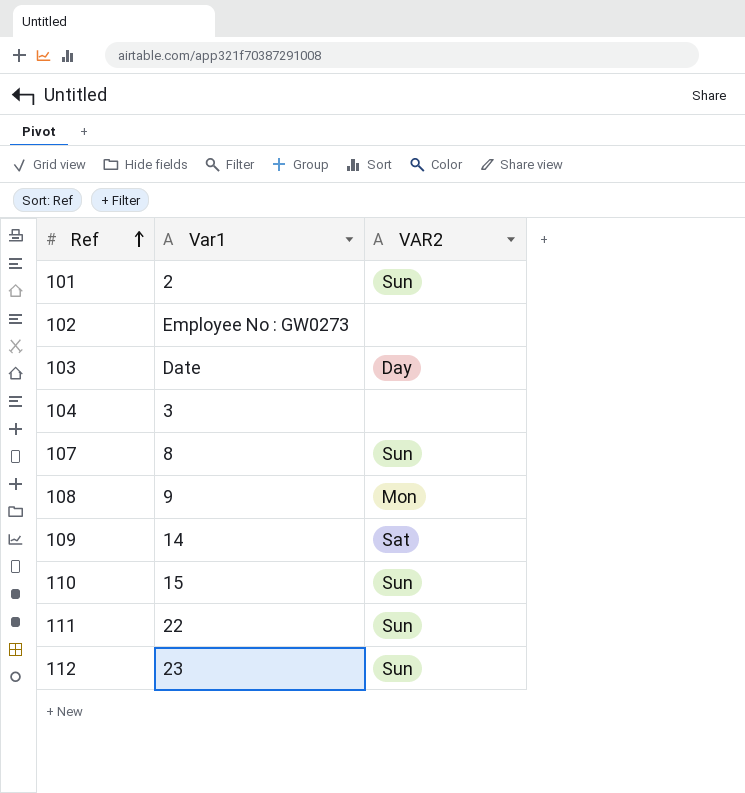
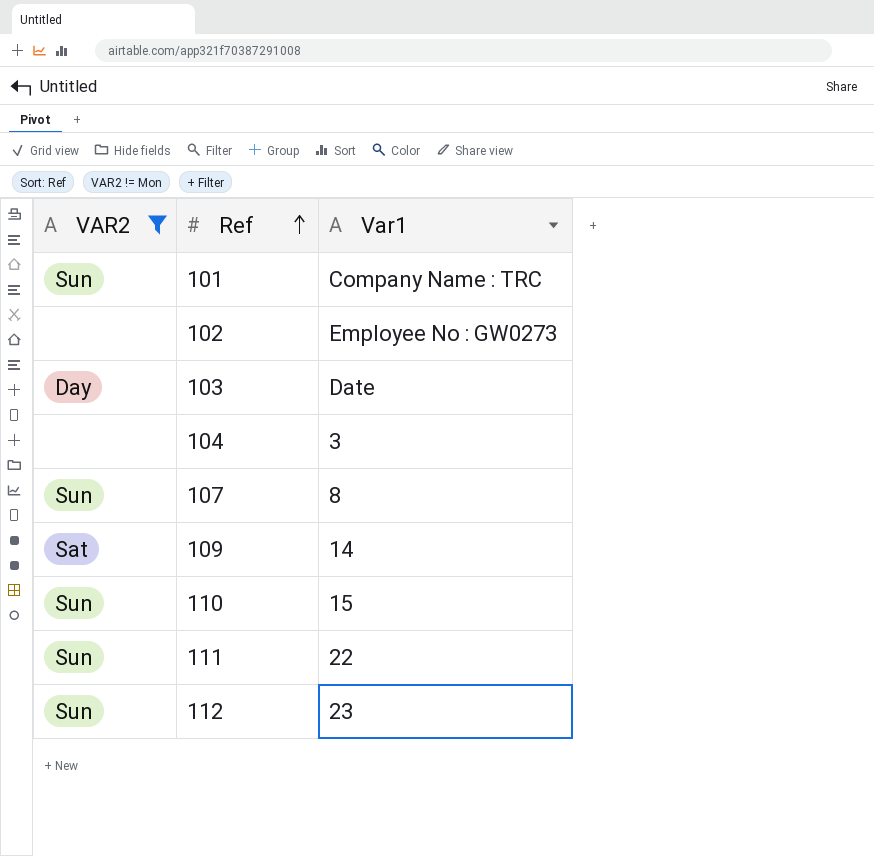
filter: none -> VAR2 != Mon
column VAR2 | position: 3 -> 1
101 | Var1: 2 -> Company Name : TRC

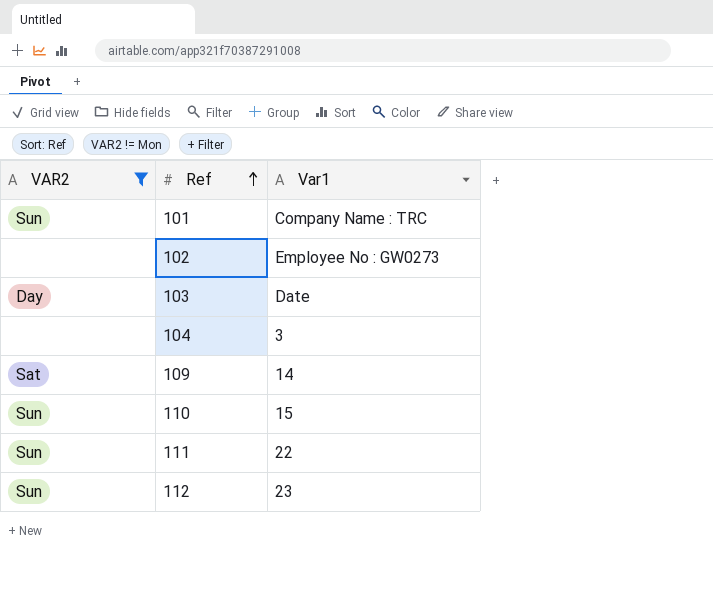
row 107: Sun | 8 -> none

